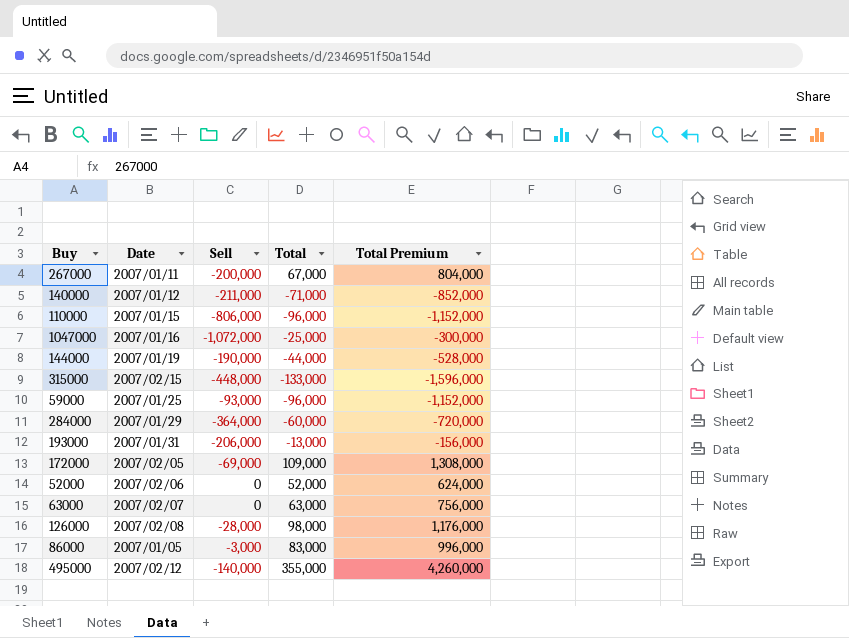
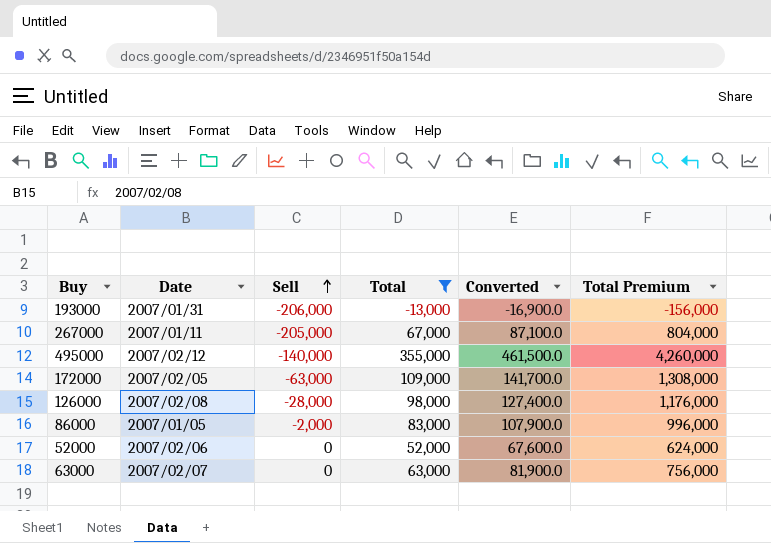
filter: none -> Total >= -13,000
row order: none -> Sell ascending
column Converted | formula: none -> [Total] * 1.3
267000 | Sell: -200,000 -> -205,000
172000 | Sell: -69,000 -> -63,000
86000 | Sell: -3,000 -> -2,000

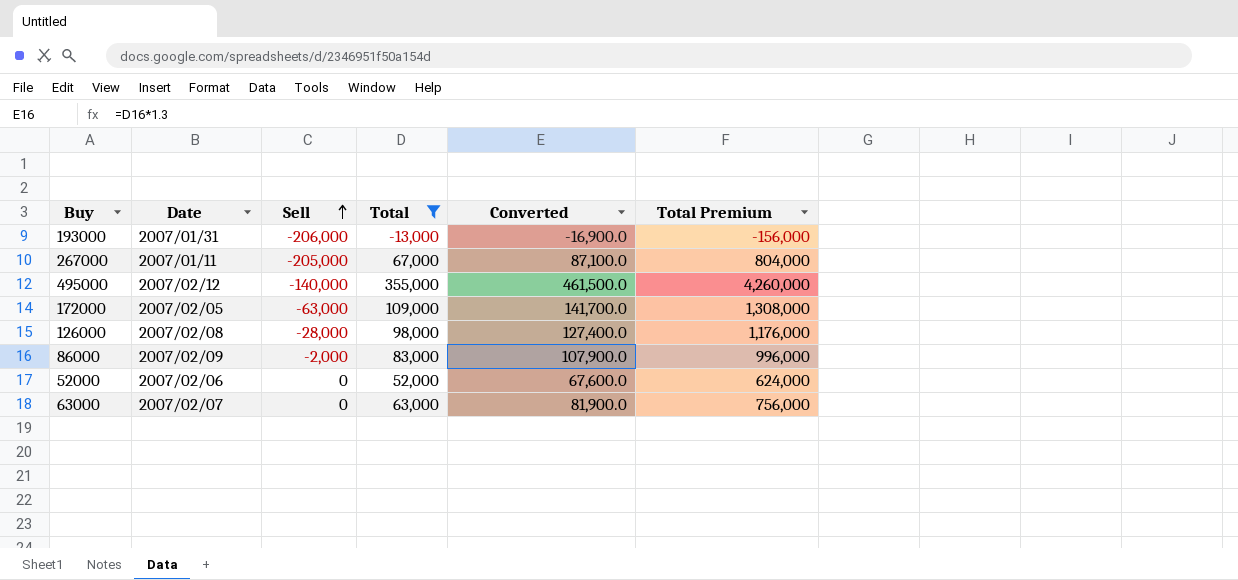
86000 | Date: 2007/01/05 -> 2007/02/09

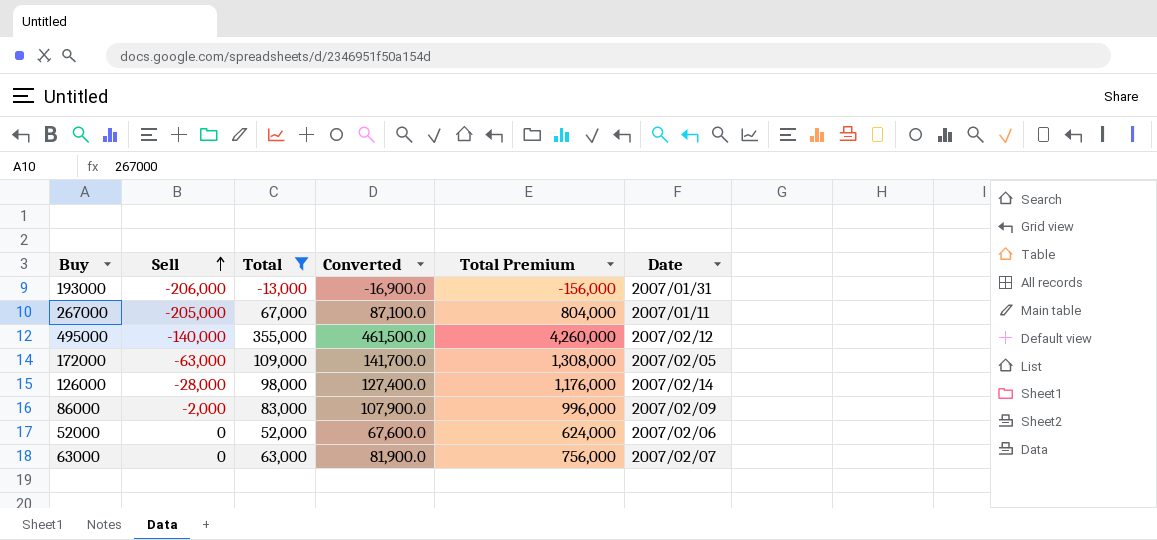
column Date | position: 2 -> 6
126000 | Date: 2007/02/08 -> 2007/02/14

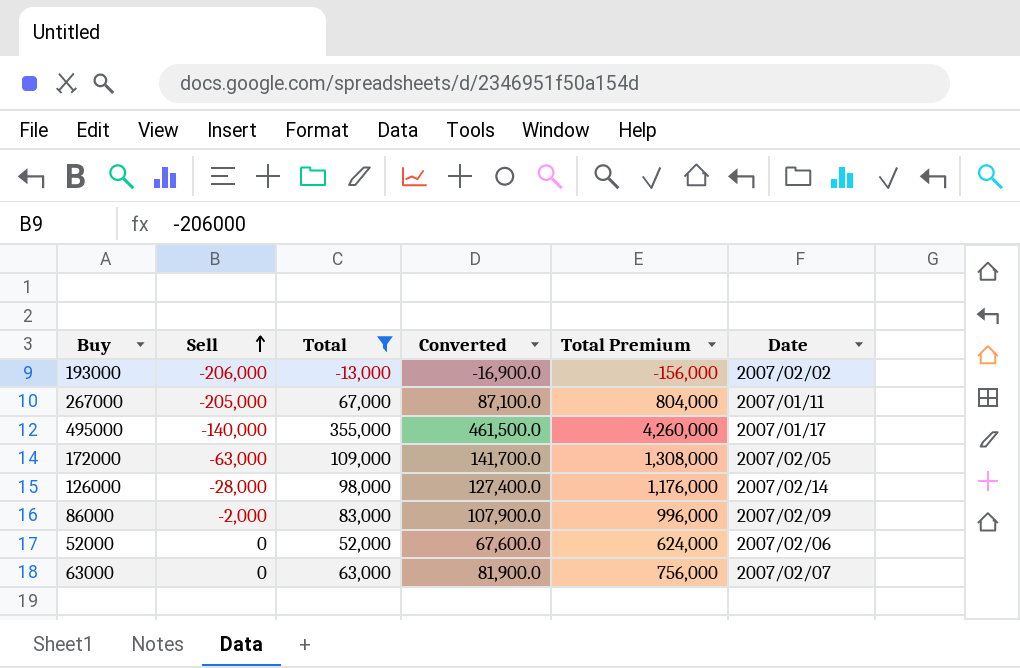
193000 | Date: 2007/01/31 -> 2007/02/02
495000 | Date: 2007/02/12 -> 2007/01/17

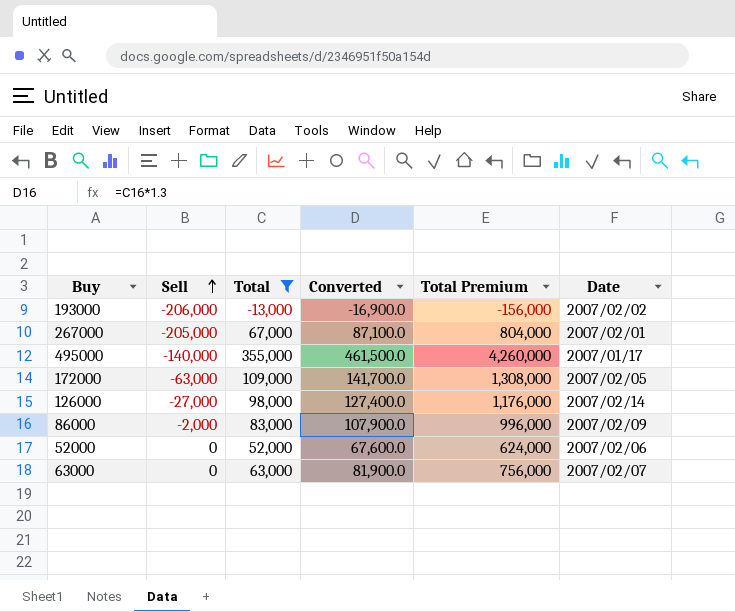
267000 | Date: 2007/01/11 -> 2007/02/01
126000 | Sell: -28,000 -> -27,000

